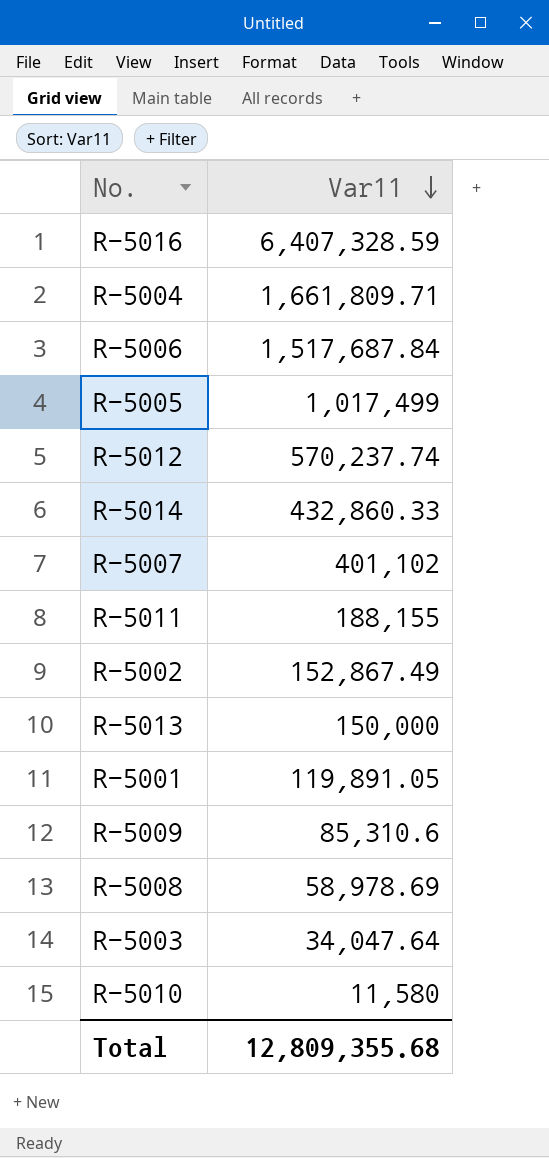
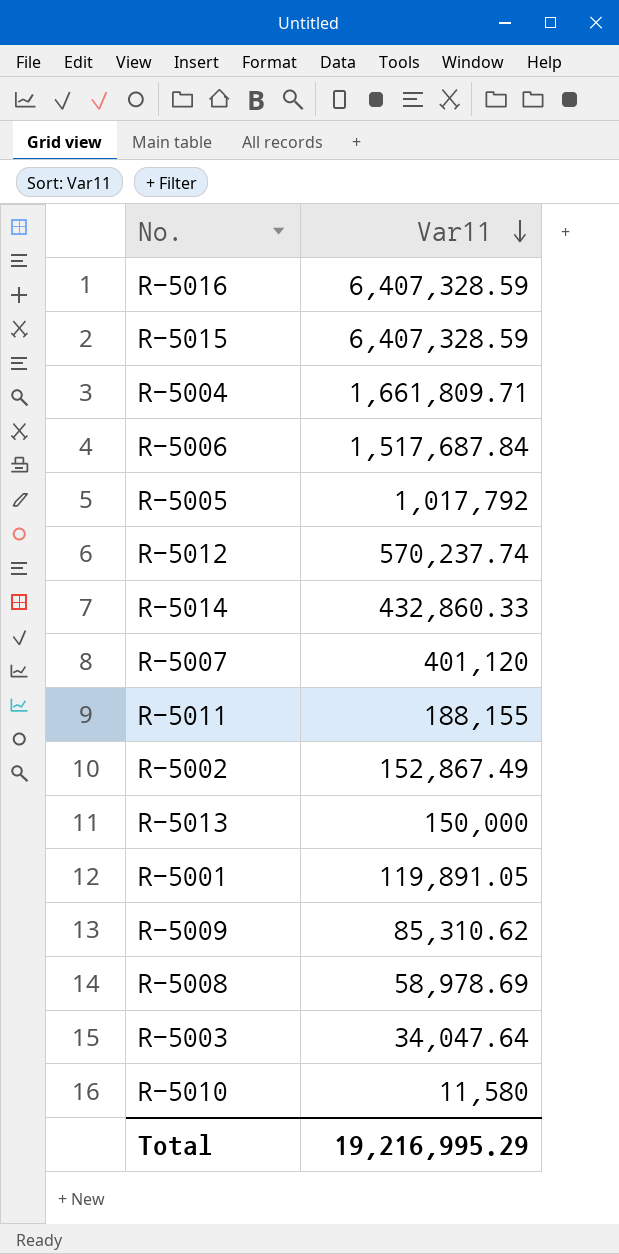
row R-5015: none -> 6,407,328.59
R-5005 | Var11: 1,017,499 -> 1,017,792
R-5007 | Var11: 401,102 -> 401,120
R-5009 | Var11: 85,310.6 -> 85,310.62
Total | Var11: 12,809,355.68 -> 19,216,995.29

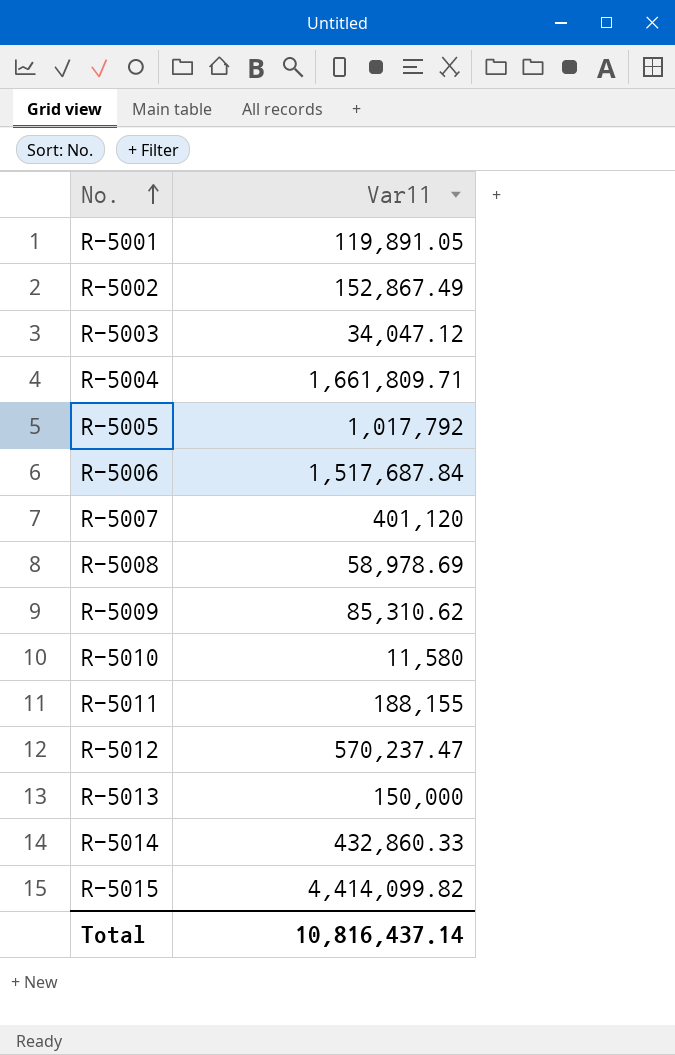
row order: Var11 descending -> No. ascending
row R-5016: 6,407,328.59 -> none
R-5003 | Var11: 34,047.64 -> 34,047.12
R-5012 | Var11: 570,237.74 -> 570,237.47
R-5015 | Var11: 6,407,328.59 -> 4,414,099.82
Total | Var11: 19,216,995.29 -> 10,816,437.14

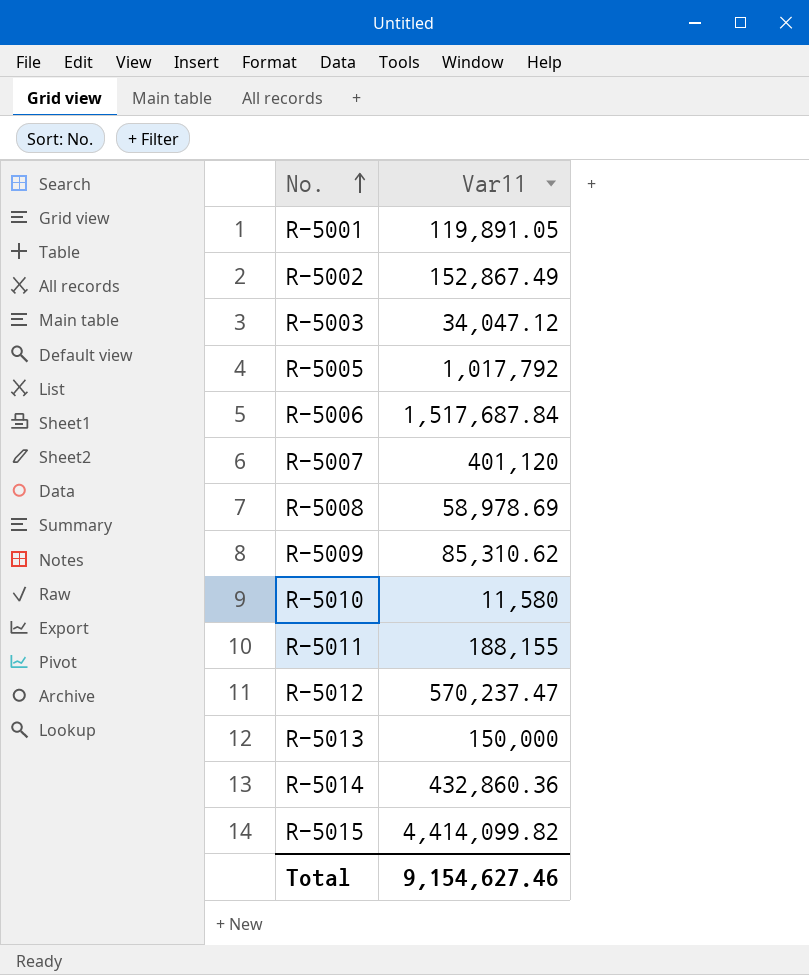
row R-5004: 1,661,809.71 -> none
R-5014 | Var11: 432,860.33 -> 432,860.36
Total | Var11: 10,816,437.14 -> 9,154,627.46

